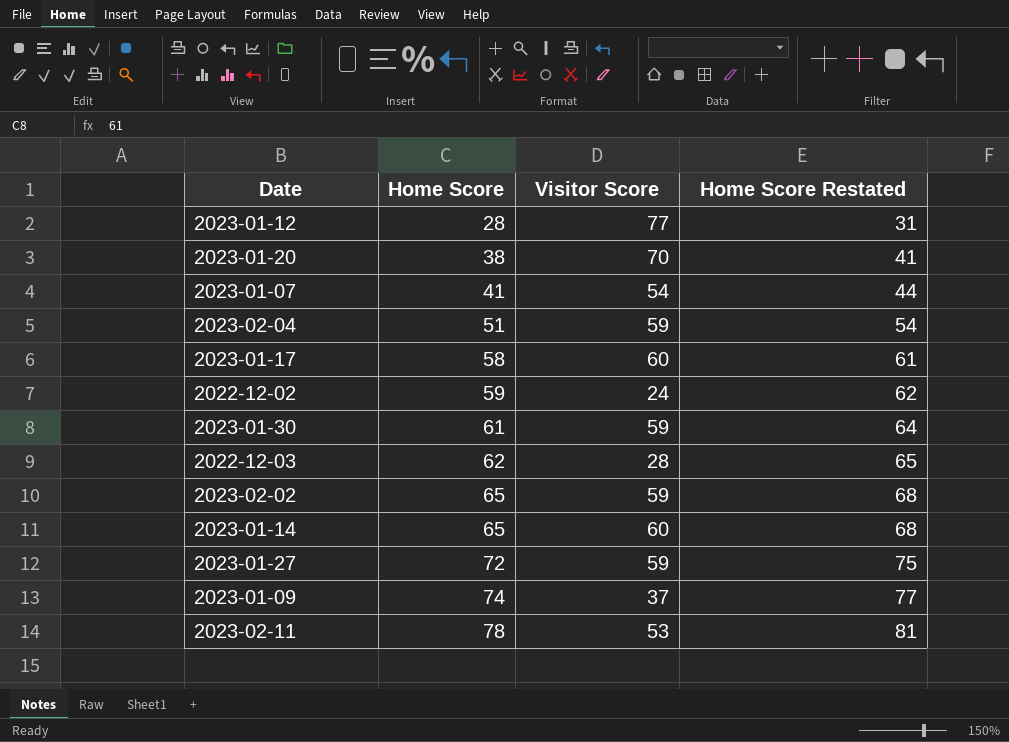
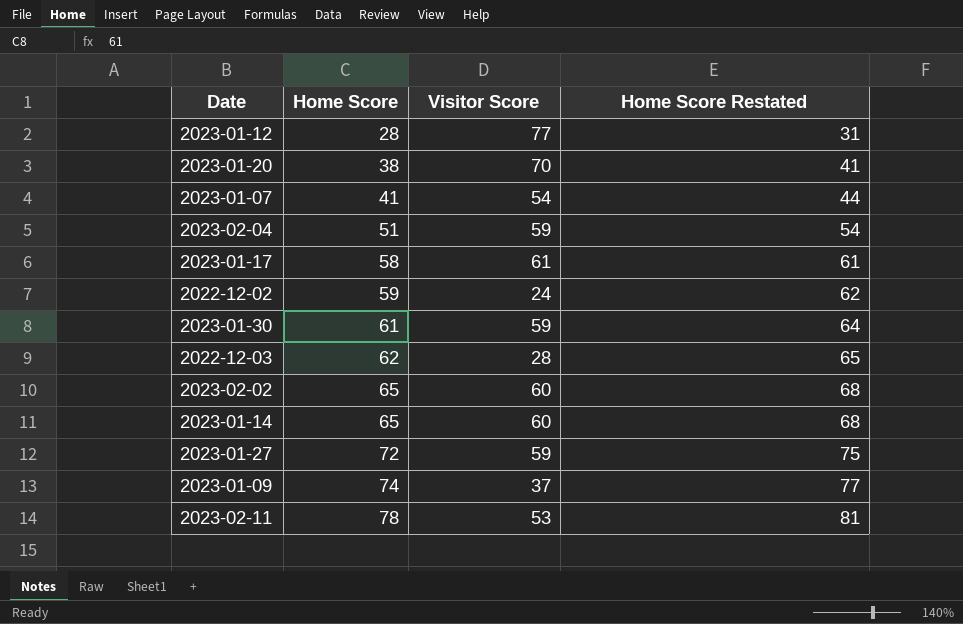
2023-01-17 | Visitor Score: 60 -> 61
2023-02-02 | Visitor Score: 59 -> 60

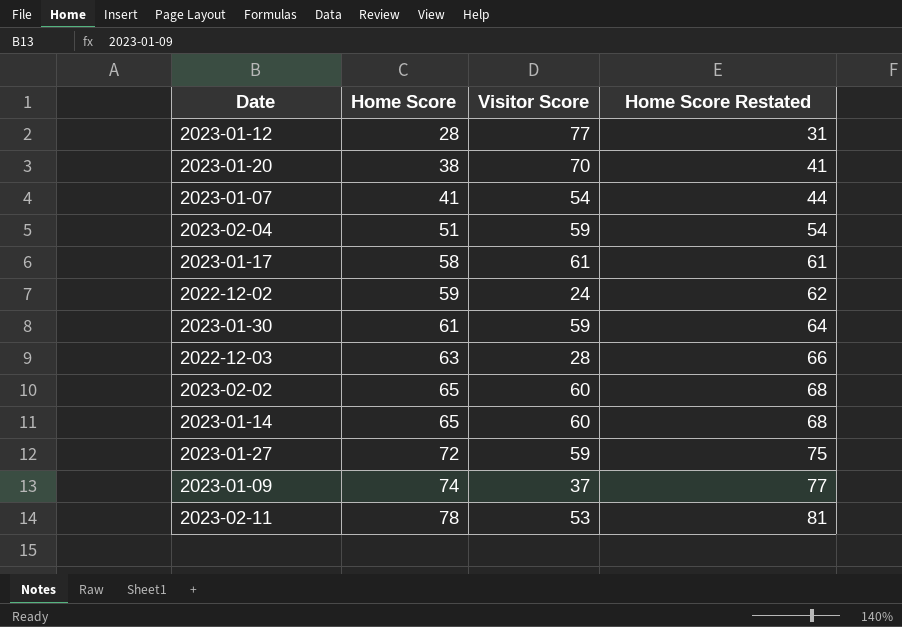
2022-12-03 | Home Score: 62 -> 63
2022-12-03 | Home Score Restated: 65 -> 66

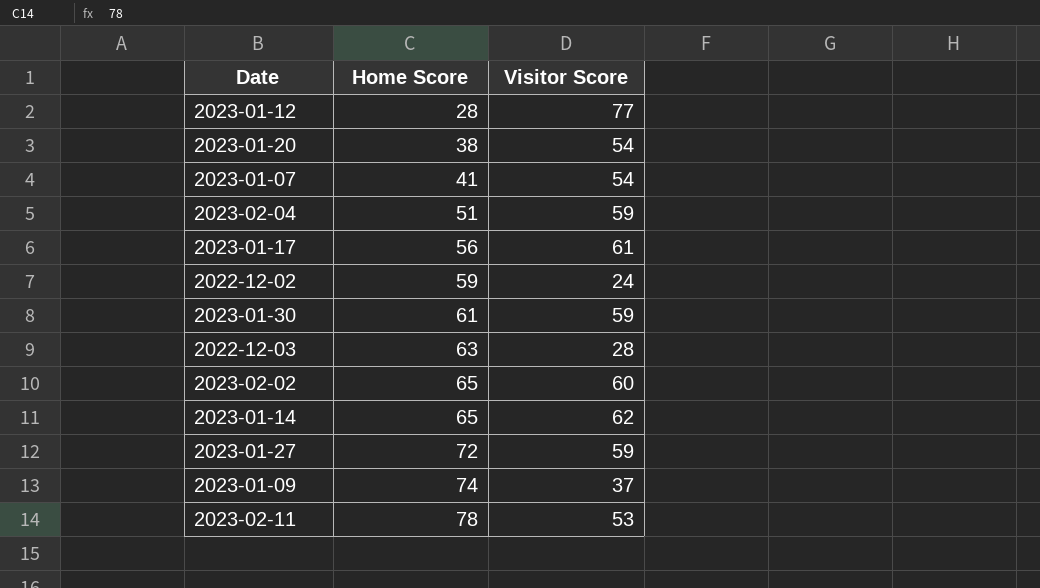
column Home Score Restated | formula: [Home Score] + 3 -> none
2023-01-20 | Visitor Score: 70 -> 54
2023-01-17 | Home Score: 58 -> 56
2023-01-14 | Visitor Score: 60 -> 62

